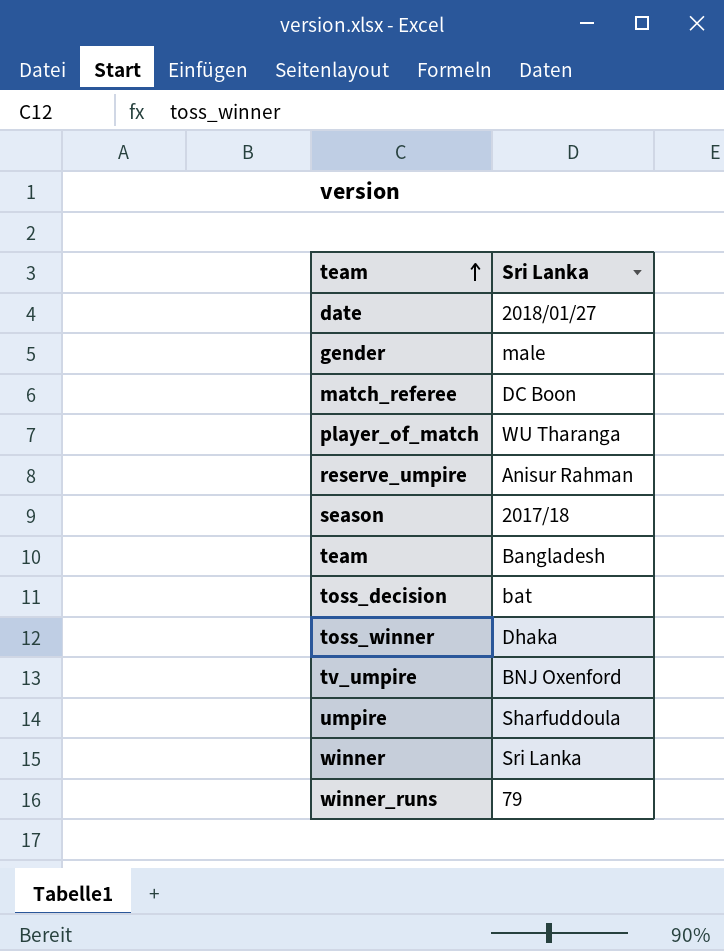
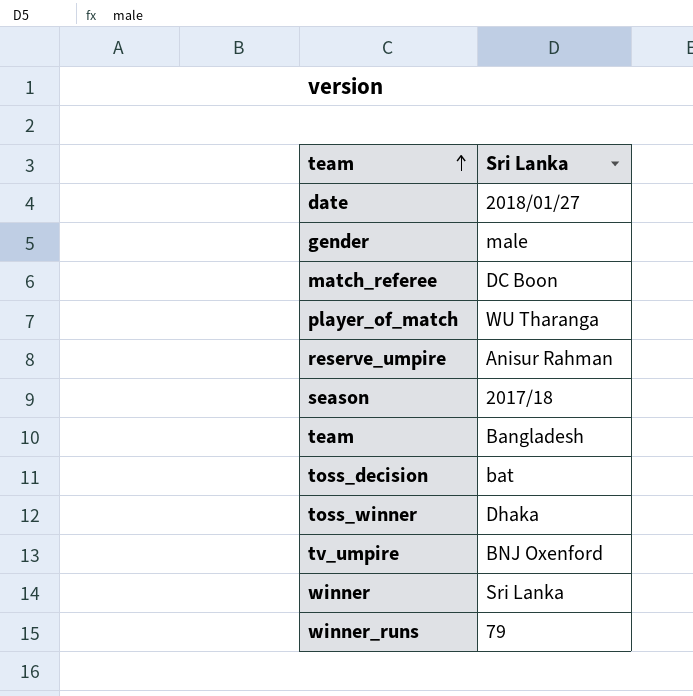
row umpire: Sharfuddoula -> none

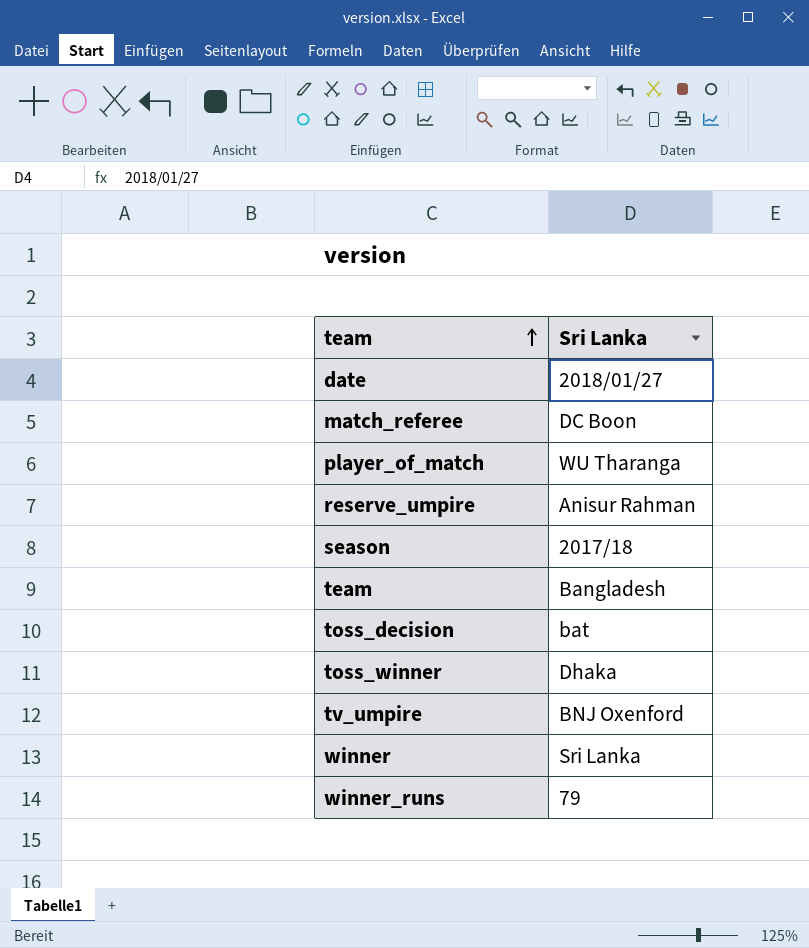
row gender: male -> none

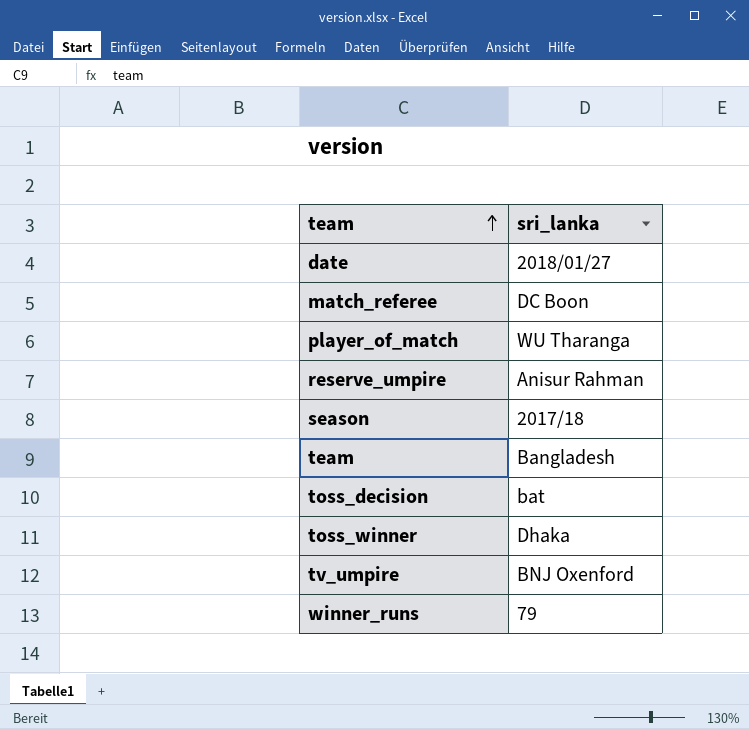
column name: Sri Lanka -> sri_lanka
row winner: Sri Lanka -> none

